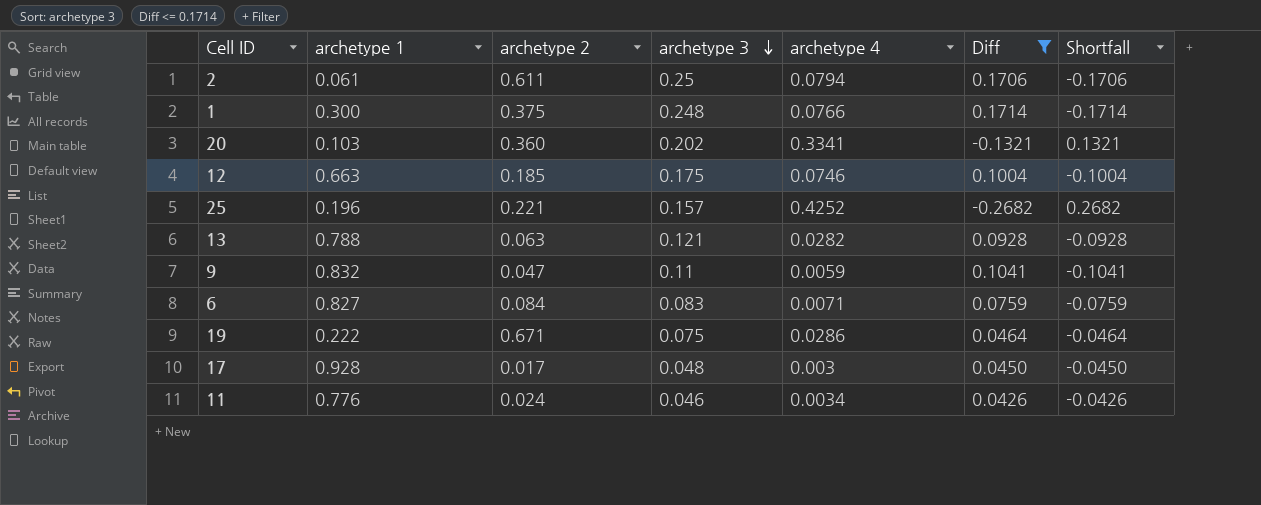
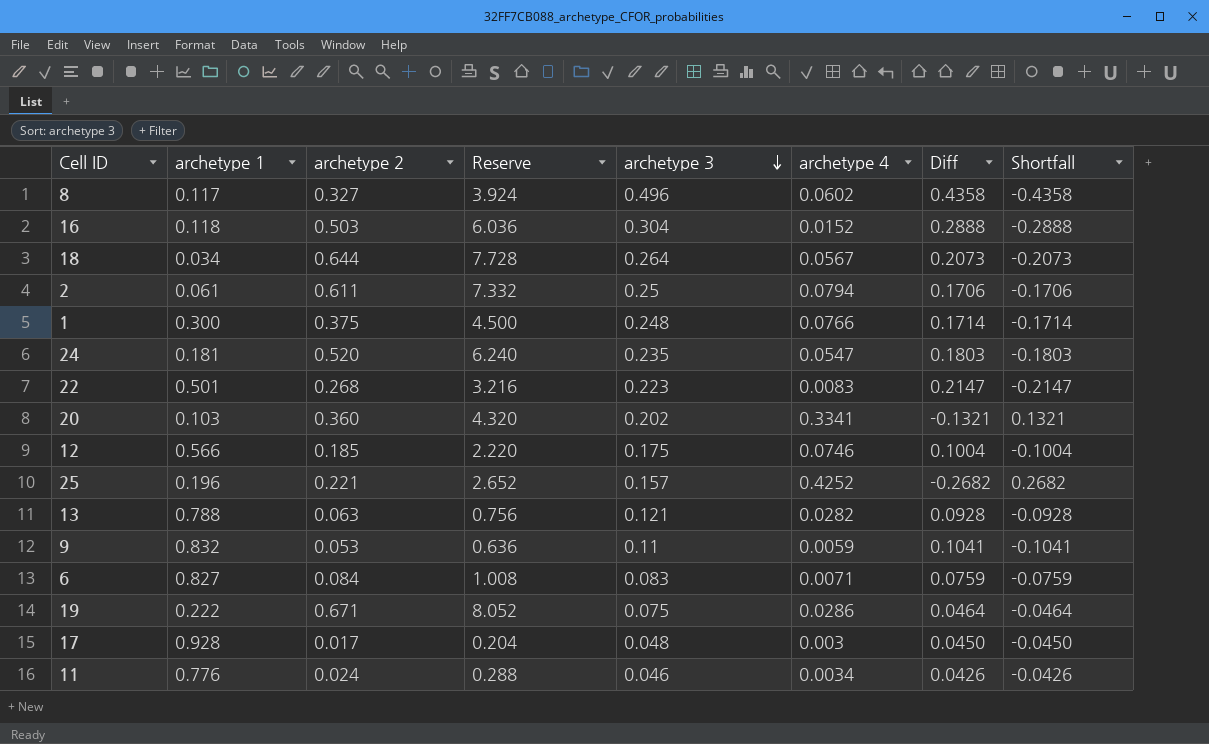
filter: Diff <= 0.1714 -> none
column Reserve | formula: none -> [archetype 2] * 12
12 | archetype 1: 0.663 -> 0.566
9 | archetype 2: 0.047 -> 0.053

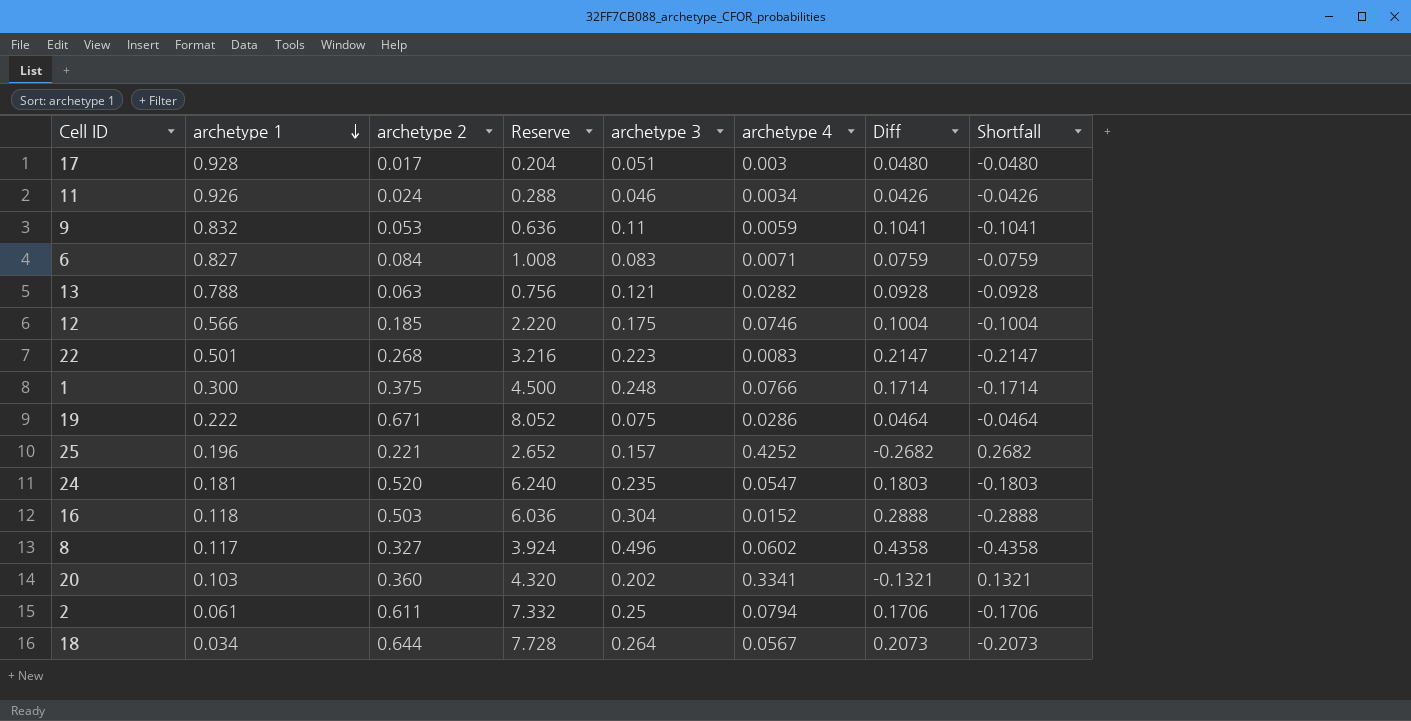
row order: archetype 3 descending -> archetype 1 descending
17 | archetype 3: 0.048 -> 0.051
17 | Diff: 0.0450 -> 0.0480
17 | Shortfall: -0.0450 -> -0.0480
11 | archetype 1: 0.776 -> 0.926

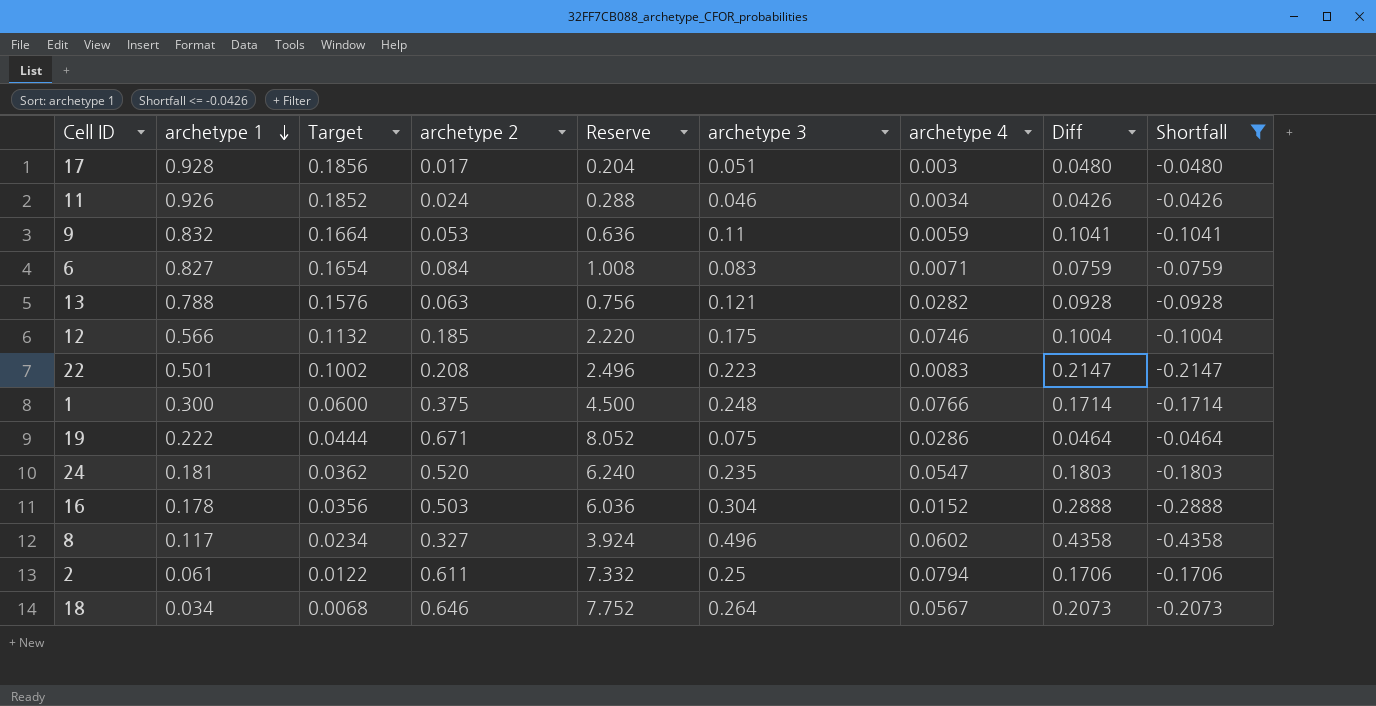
filter: none -> Shortfall <= -0.0426
column Target | formula: none -> [archetype 1] * 0.2
22 | archetype 2: 0.268 -> 0.208
22 | Reserve: 3.216 -> 2.496
16 | archetype 1: 0.118 -> 0.178
18 | archetype 2: 0.644 -> 0.646
18 | Reserve: 7.728 -> 7.752

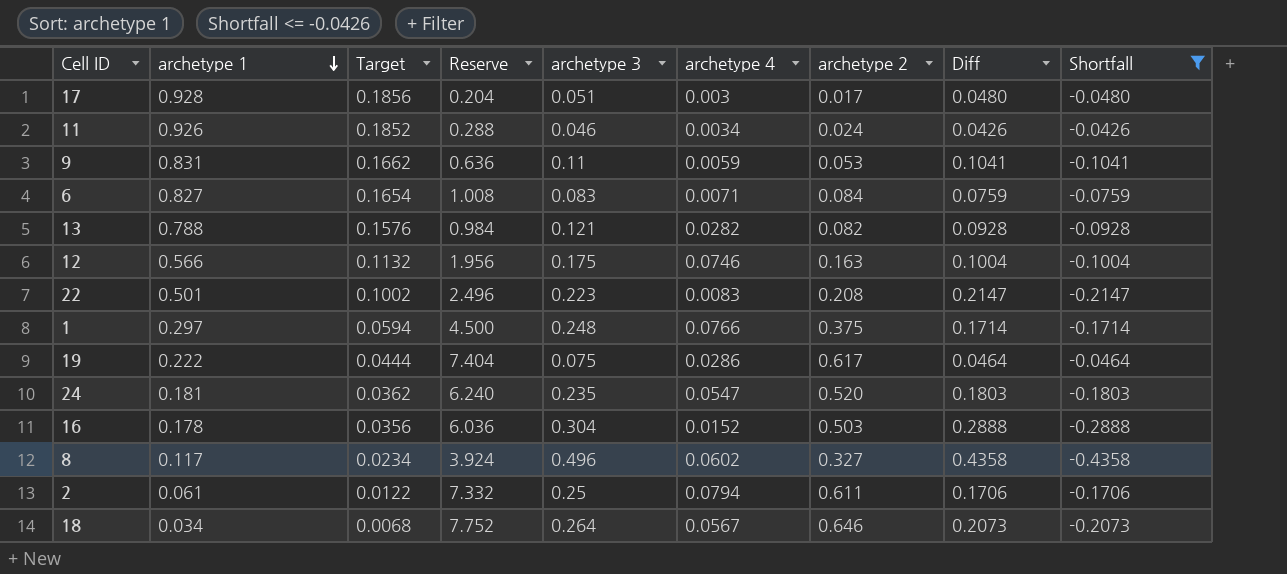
column archetype 2 | position: 4 -> 7
9 | archetype 1: 0.832 -> 0.831
9 | Target: 0.1664 -> 0.1662
13 | Reserve: 0.756 -> 0.984
13 | archetype 2: 0.063 -> 0.082
12 | Reserve: 2.220 -> 1.956
12 | archetype 2: 0.185 -> 0.163
1 | archetype 1: 0.300 -> 0.297
1 | Target: 0.0600 -> 0.0594
19 | Reserve: 8.052 -> 7.404
19 | archetype 2: 0.671 -> 0.617

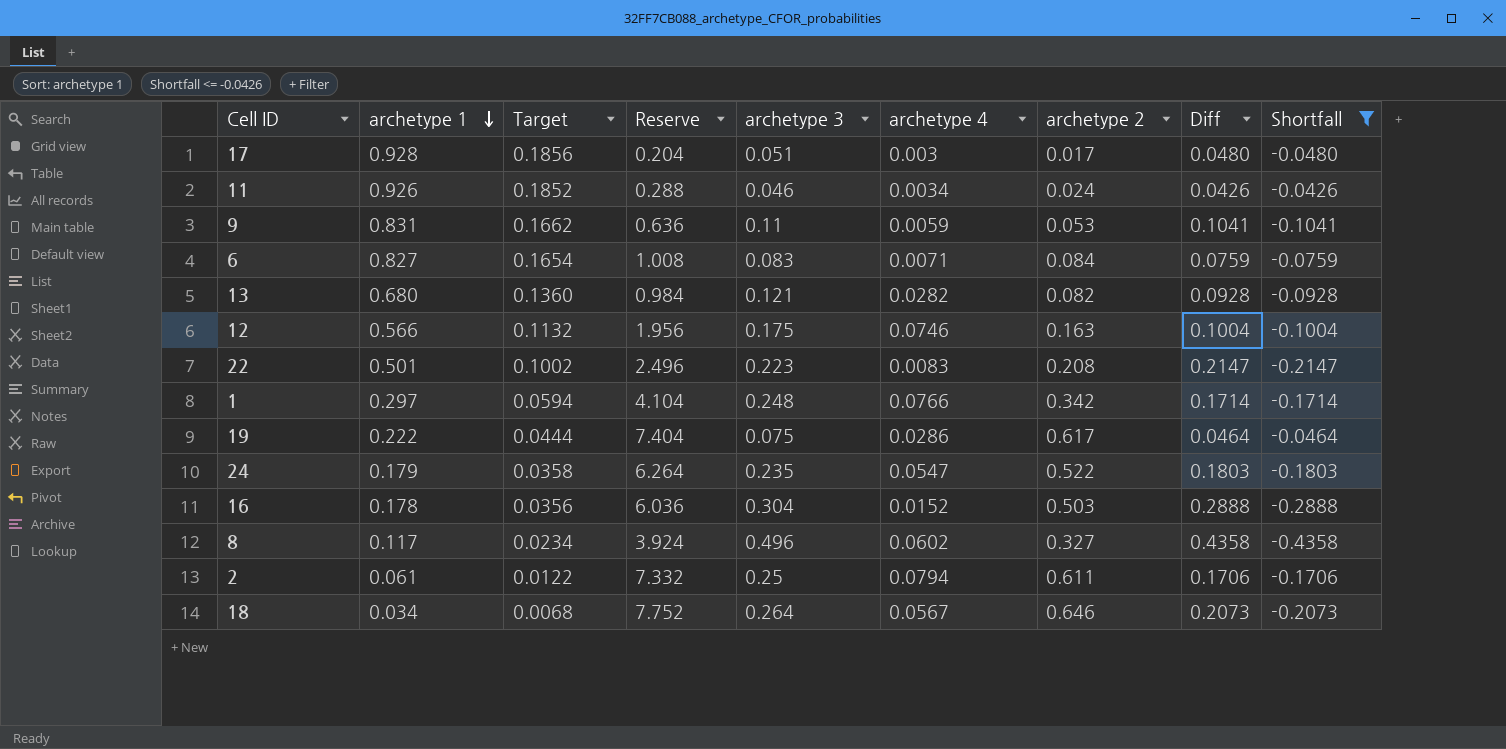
13 | archetype 1: 0.788 -> 0.680
13 | Target: 0.1576 -> 0.1360
1 | Reserve: 4.500 -> 4.104
1 | archetype 2: 0.375 -> 0.342
24 | archetype 1: 0.181 -> 0.179
24 | Target: 0.0362 -> 0.0358
24 | Reserve: 6.240 -> 6.264
24 | archetype 2: 0.520 -> 0.522

